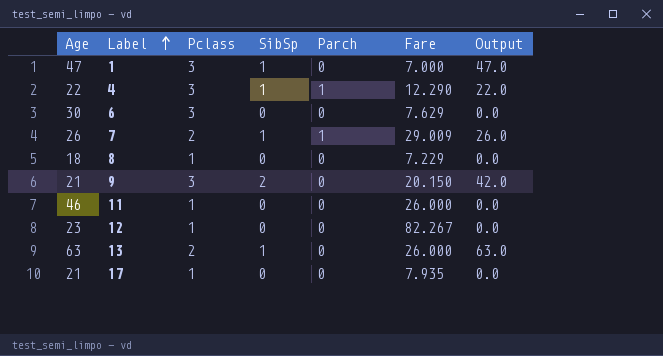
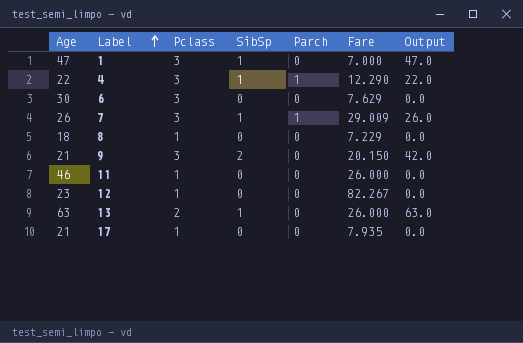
7 | Pclass: 2 -> 3

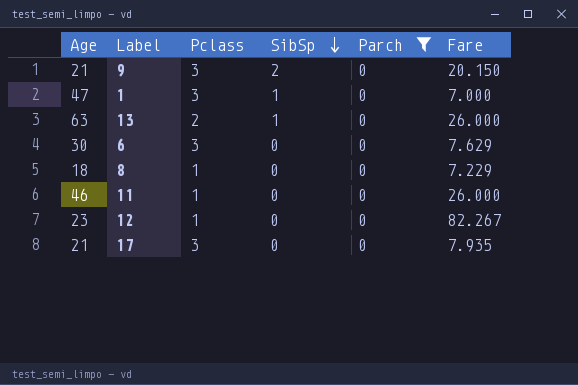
filter: none -> Parch = 0
row order: Label ascending -> SibSp descending
column Output | formula: [Age] * [SibSp] -> none
17 | Pclass: 1 -> 3

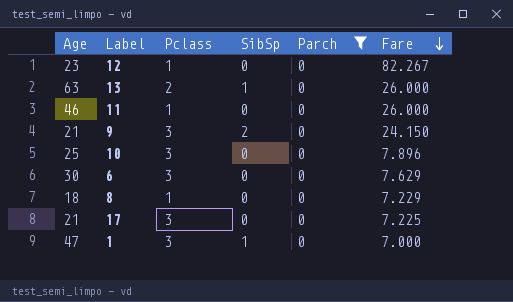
row order: SibSp descending -> Fare descending
9 | Fare: 20.150 -> 24.150
row 10: none -> 25 | 3 | 0 | 0 | 7.896
17 | Fare: 7.935 -> 7.225

